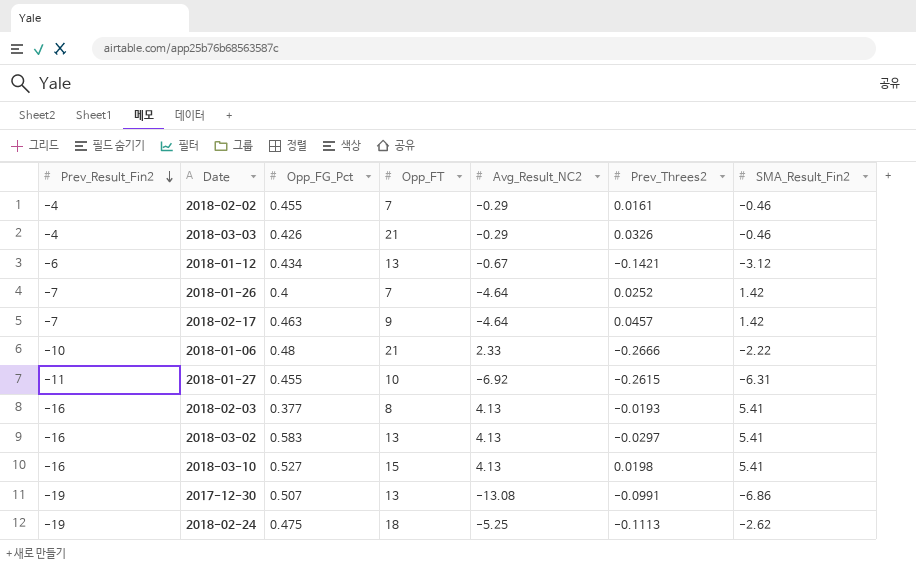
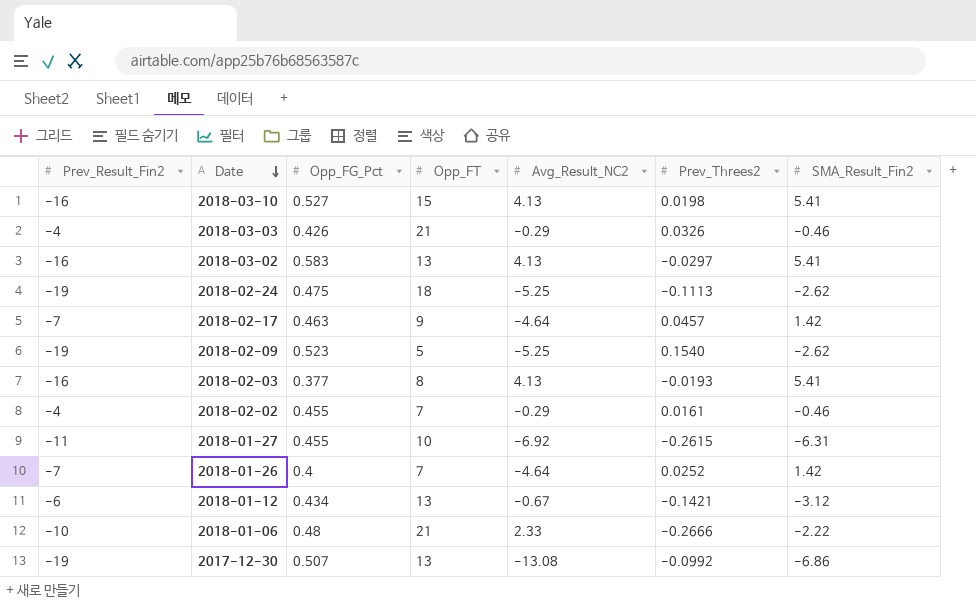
row order: Prev_Result_Fin2 descending -> Date descending
row 2018-02-09: none -> -19 | 0.523 | 5 | -5.25 | 0.1540 | -2.62
2017-12-30 | Prev_Threes2: -0.0991 -> -0.0992

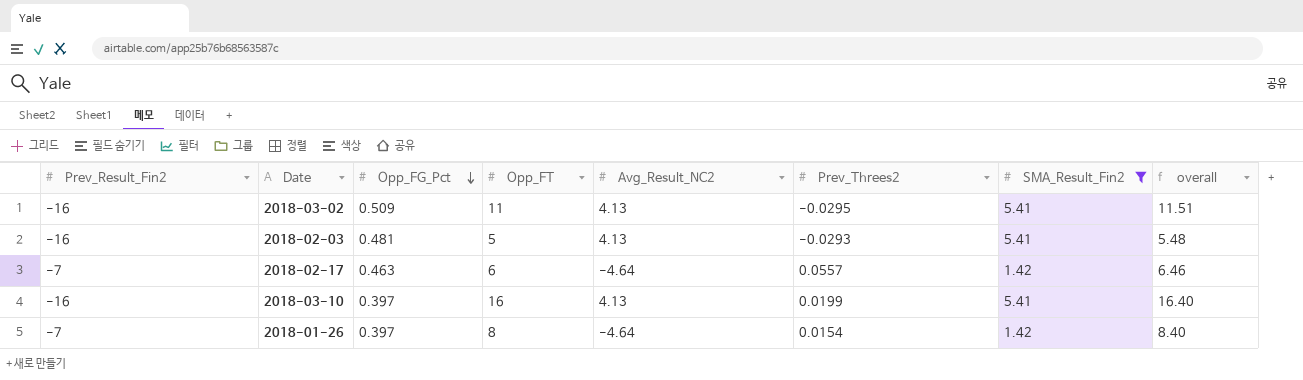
filter: none -> SMA_Result_Fin2 >= 1.42
row order: Date descending -> Opp_FG_Pct descending
column overall | formula: none -> [Opp_FG_Pct] + [Opp_FT]
2018-03-02 | Opp_FG_Pct: 0.583 -> 0.509
2018-03-02 | Opp_FT: 13 -> 11
2018-03-02 | Prev_Threes2: -0.0297 -> -0.0295
2018-02-03 | Opp_FG_Pct: 0.377 -> 0.481
2018-02-03 | Opp_FT: 8 -> 5
2018-02-03 | Prev_Threes2: -0.0193 -> -0.0293
2018-02-17 | Opp_FT: 9 -> 6
2018-02-17 | Prev_Threes2: 0.0457 -> 0.0557
2018-03-10 | Opp_FG_Pct: 0.527 -> 0.397
2018-03-10 | Opp_FT: 15 -> 16
2018-03-10 | Prev_Threes2: 0.0198 -> 0.0199
2018-01-26 | Opp_FG_Pct: 0.4 -> 0.397
2018-01-26 | Opp_FT: 7 -> 8
2018-01-26 | Prev_Threes2: 0.0252 -> 0.0154

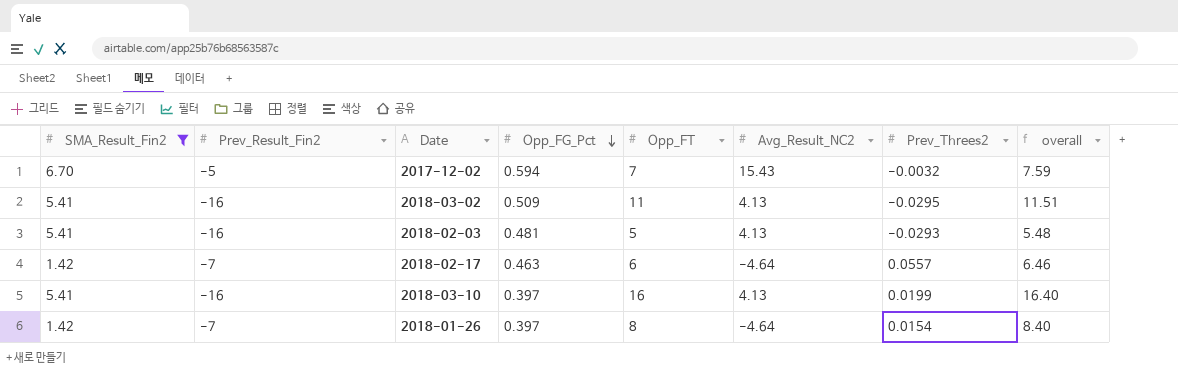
column SMA_Result_Fin2 | position: 7 -> 1
row 2017-12-02: none -> 6.70 | -5 | 0.594 | 7 | 15.43 | -0.0032 | 7.59

